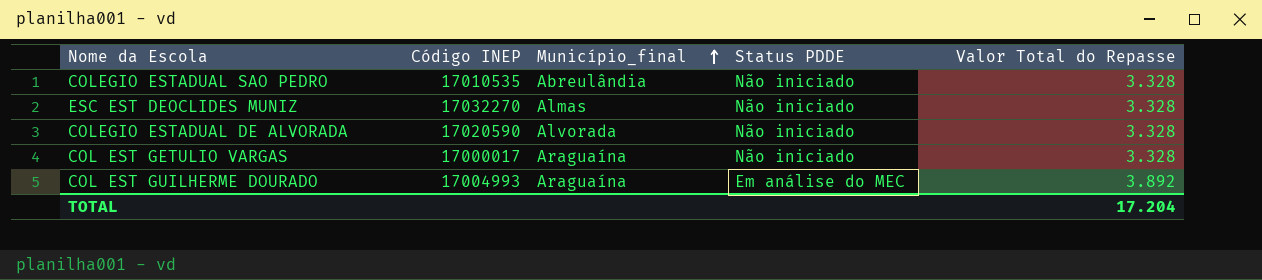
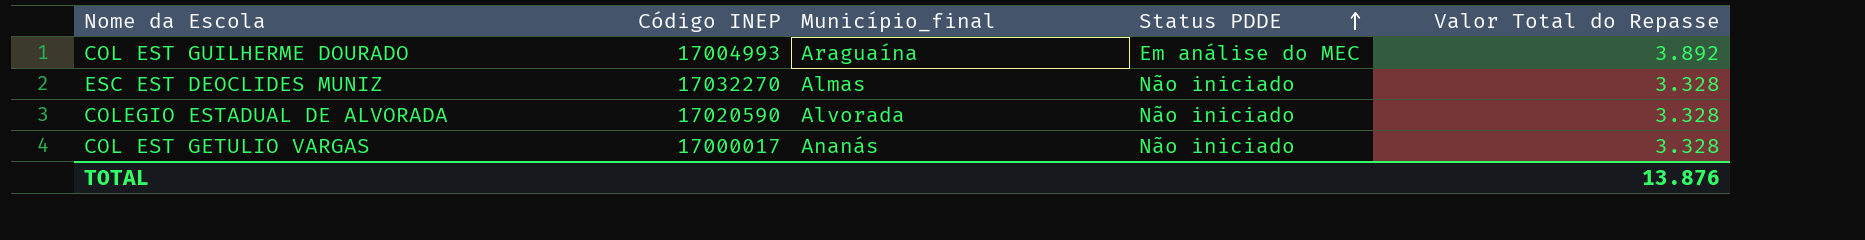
row order: Município_final ascending -> Status PDDE ascending
row COLEGIO ESTADUAL SAO PEDRO: 17010535 | Abreulândia | Não iniciado | 3.328 -> none
COL EST GETULIO VARGAS | Município_final: Araguaína -> Ananás
TOTAL | Valor Total do Repasse: 17.204 -> 13.876

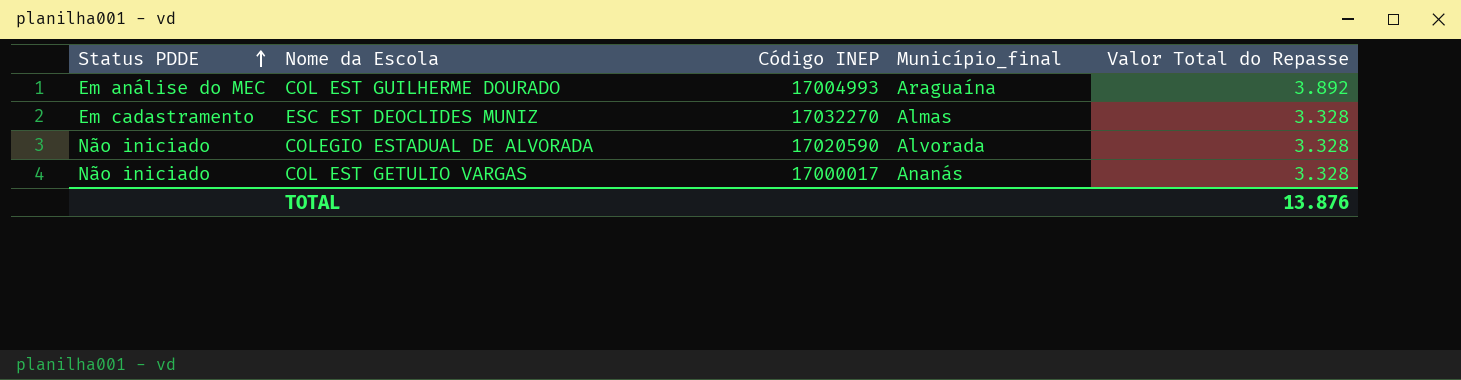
column Status PDDE | position: 4 -> 1
ESC EST DEOCLIDES MUNIZ | Status PDDE: Não iniciado -> Em cadastramento

